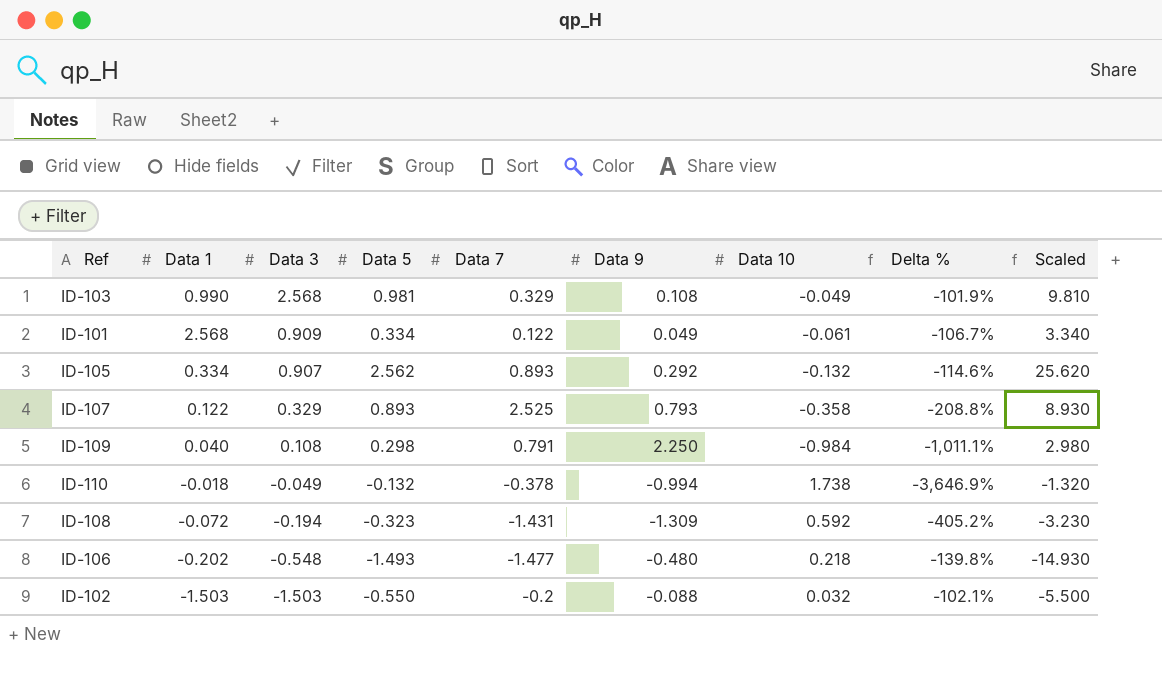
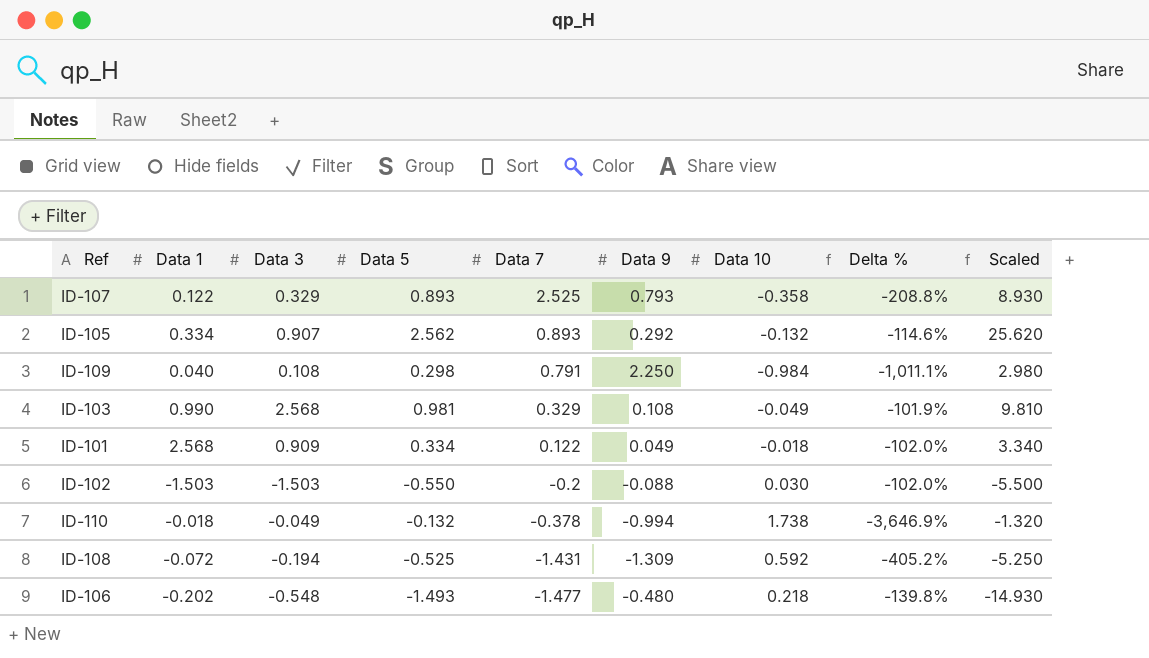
row order: Data 3 descending -> Data 7 descending
ID-101 | Data 10: -0.061 -> -0.018
ID-101 | Delta %: -106.7% -> -102.0%
ID-102 | Data 10: 0.032 -> 0.030
ID-102 | Delta %: -102.1% -> -102.0%
ID-108 | Data 5: -0.323 -> -0.525
ID-108 | Scaled: -3.230 -> -5.250

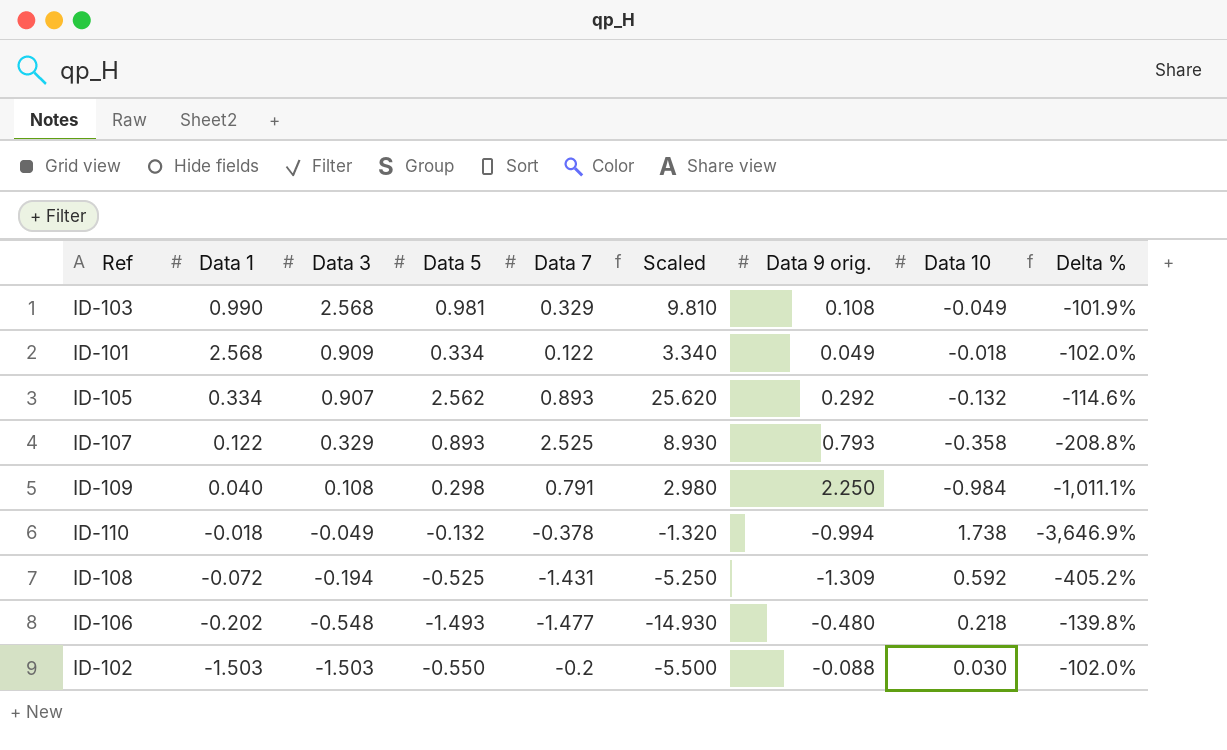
row order: Data 7 descending -> Data 3 descending
column Scaled | position: 9 -> 6
column name: Data 9 -> Data 9 orig.

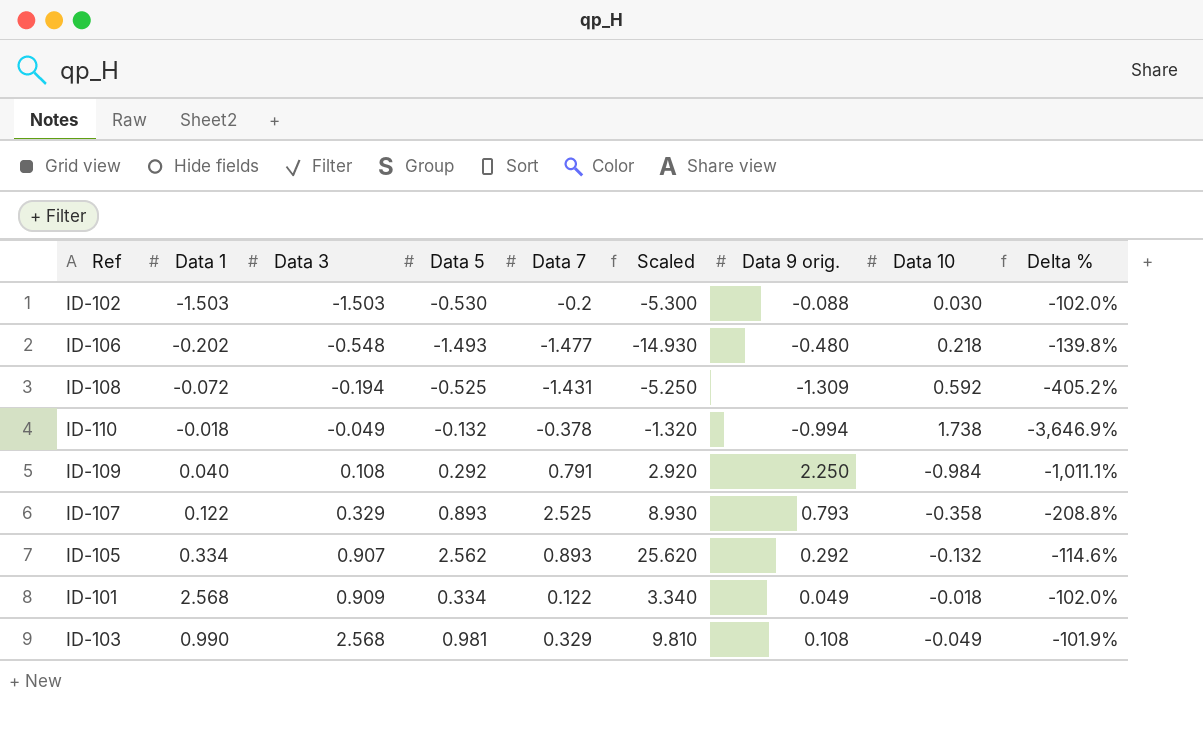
row order: Data 3 descending -> Data 3 ascending
ID-102 | Data 5: -0.550 -> -0.530
ID-102 | Scaled: -5.500 -> -5.300
ID-109 | Data 5: 0.298 -> 0.292
ID-109 | Scaled: 2.980 -> 2.920

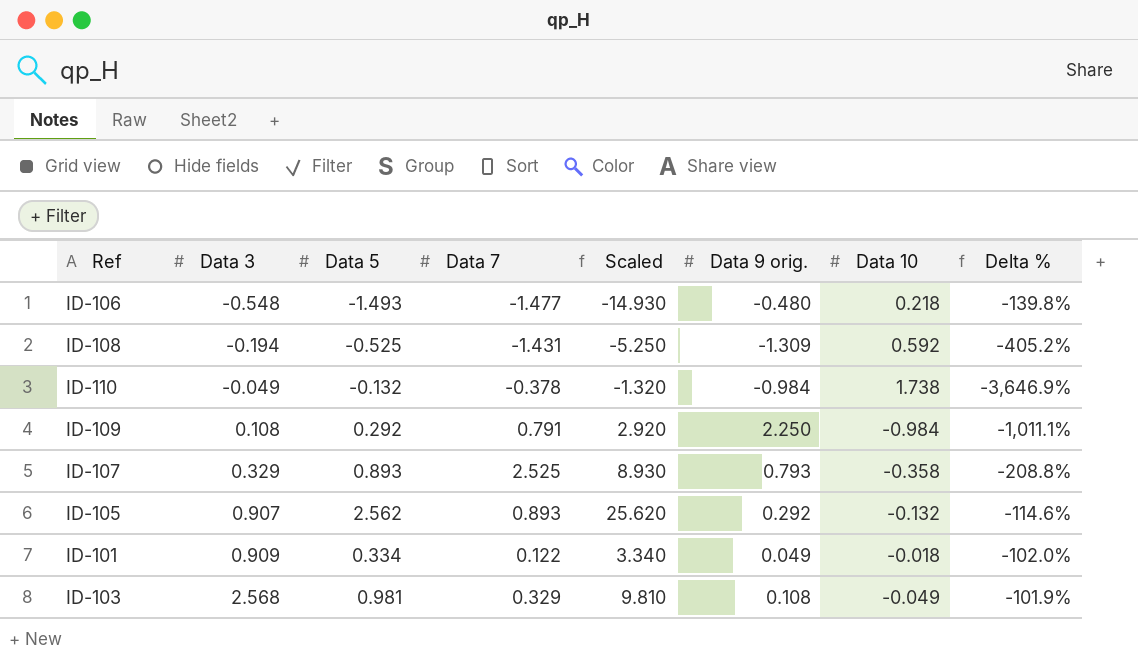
column Data 1 | position: 2 -> none
row ID-102: -1.503 | -1.503 | -0.530 | -0.2 | -5.300 | -0.088 | 0.030 | -102.0% -> none
ID-110 | Data 9 orig.: -0.994 -> -0.984

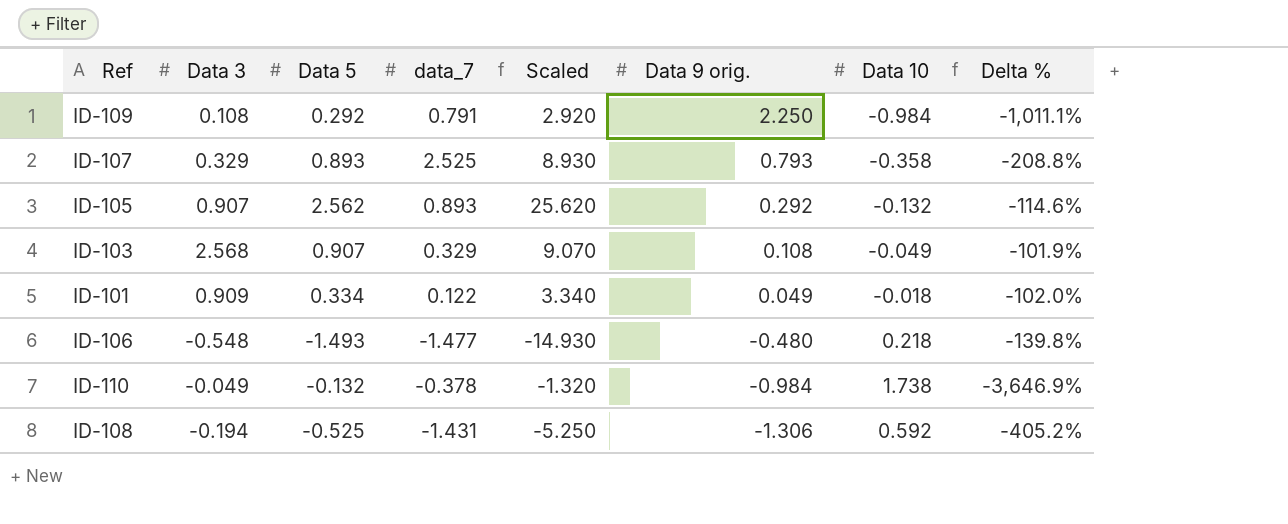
row order: Data 3 ascending -> Data 9 orig. descending
column name: Data 7 -> data_7
ID-103 | Data 5: 0.981 -> 0.907
ID-103 | Scaled: 9.810 -> 9.070
ID-108 | Data 9 orig.: -1.309 -> -1.306

